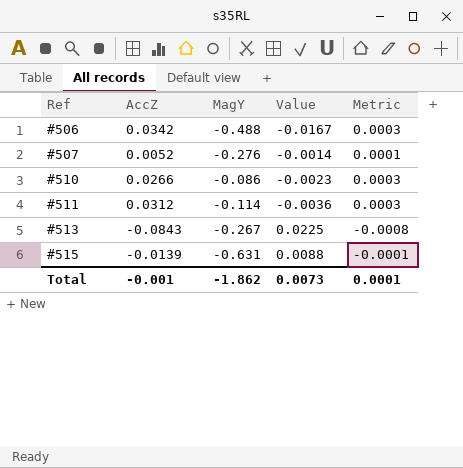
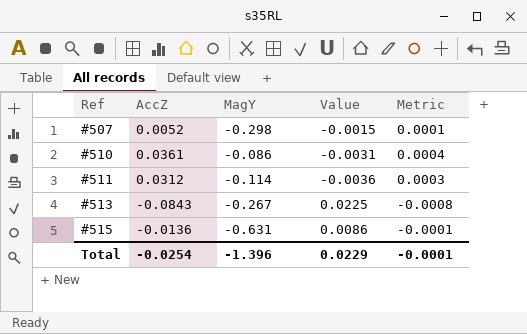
row #506: 0.0342 | -0.488 | -0.0167 | 0.0003 -> none
#507 | MagY: -0.276 -> -0.298
#507 | Value: -0.0014 -> -0.0015
#510 | AccZ: 0.0266 -> 0.0361
#510 | Value: -0.0023 -> -0.0031
#510 | Metric: 0.0003 -> 0.0004
#515 | AccZ: -0.0139 -> -0.0136
#515 | Value: 0.0088 -> 0.0086
Total | AccZ: -0.001 -> -0.0254
Total | MagY: -1.862 -> -1.396
Total | Value: 0.0073 -> 0.0229
Total | Metric: 0.0001 -> -0.0001

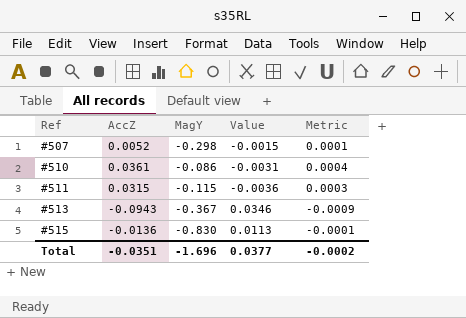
#511 | AccZ: 0.0312 -> 0.0315
#511 | MagY: -0.114 -> -0.115
#513 | AccZ: -0.0843 -> -0.0943
#513 | MagY: -0.267 -> -0.367
#513 | Value: 0.0225 -> 0.0346
#513 | Metric: -0.0008 -> -0.0009
#515 | MagY: -0.631 -> -0.830
#515 | Value: 0.0086 -> 0.0113
Total | AccZ: -0.0254 -> -0.0351
Total | MagY: -1.396 -> -1.696
Total | Value: 0.0229 -> 0.0377
Total | Metric: -0.0001 -> -0.0002

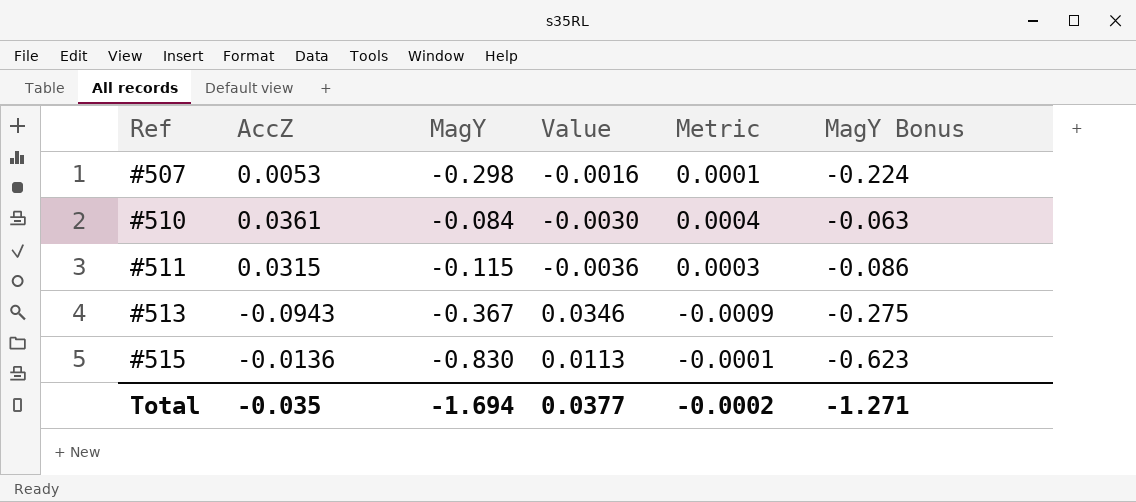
column MagY Bonus | formula: none -> [MagY] * 0.75
#507 | AccZ: 0.0052 -> 0.0053
#507 | Value: -0.0015 -> -0.0016
#510 | MagY: -0.086 -> -0.084
#510 | Value: -0.0031 -> -0.0030
Total | AccZ: -0.0351 -> -0.035
Total | MagY: -1.696 -> -1.694

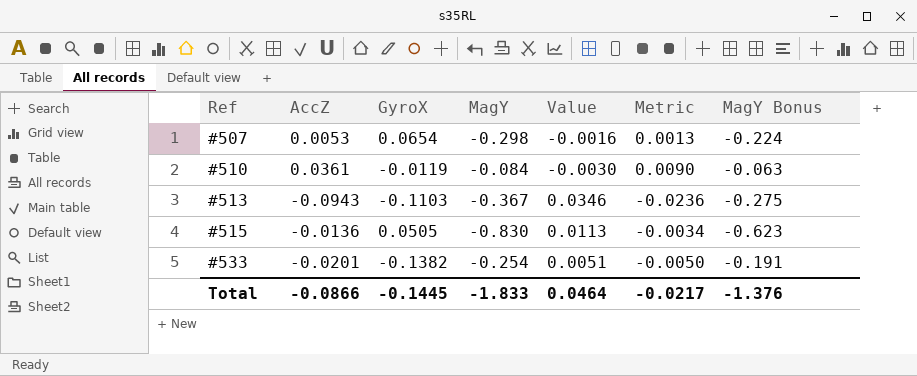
column GyroX | position: none -> 3
column Metric | formula: [AccZ] * 0.01 -> [AccZ] * 0.25
row #511: 0.0315 | -0.115 | -0.0036 | 0.0003 | -0.086 -> none
row #533: none -> -0.0201 | -0.1382 | -0.254 | 0.0051 | -0.0050 | -0.191
Total | AccZ: -0.035 -> -0.0866
Total | MagY: -1.694 -> -1.833
Total | Value: 0.0377 -> 0.0464
Total | Metric: -0.0002 -> -0.0217
Total | MagY Bonus: -1.271 -> -1.376

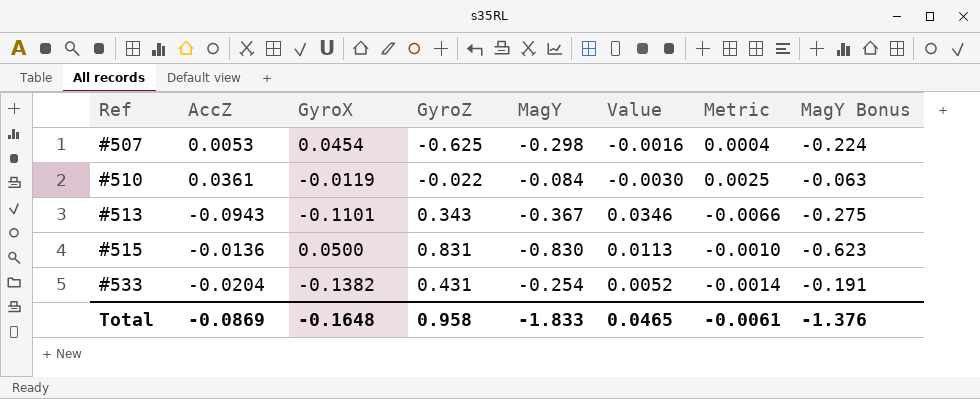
column GyroZ | position: none -> 4
column Metric | formula: [AccZ] * 0.25 -> [AccZ] * 0.07
#507 | GyroX: 0.0654 -> 0.0454
#513 | GyroX: -0.1103 -> -0.1101
#515 | GyroX: 0.0505 -> 0.0500
#533 | AccZ: -0.0201 -> -0.0204
#533 | Value: 0.0051 -> 0.0052
Total | AccZ: -0.0866 -> -0.0869
Total | GyroX: -0.1445 -> -0.1648
Total | Value: 0.0464 -> 0.0465
Total | Metric: -0.0217 -> -0.0061

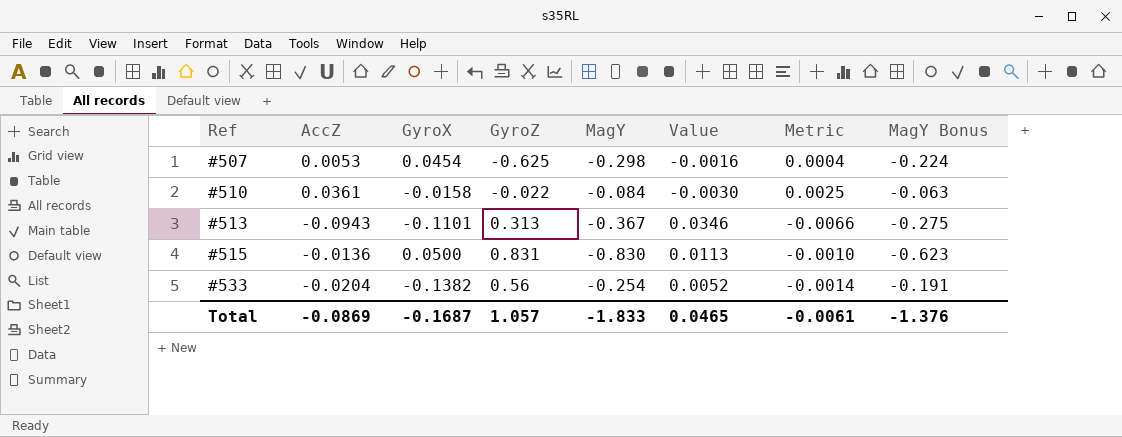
#510 | GyroX: -0.0119 -> -0.0158
#513 | GyroZ: 0.343 -> 0.313
#533 | GyroZ: 0.431 -> 0.56
Total | GyroX: -0.1648 -> -0.1687
Total | GyroZ: 0.958 -> 1.057

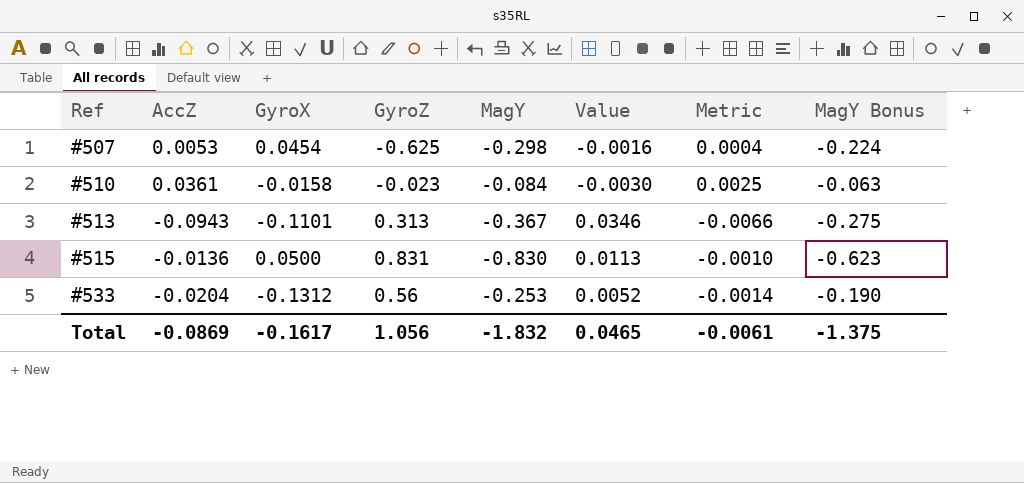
#510 | GyroZ: -0.022 -> -0.023
#533 | GyroX: -0.1382 -> -0.1312
#533 | MagY: -0.254 -> -0.253
#533 | MagY Bonus: -0.191 -> -0.190
Total | GyroX: -0.1687 -> -0.1617
Total | GyroZ: 1.057 -> 1.056
Total | MagY: -1.833 -> -1.832
Total | MagY Bonus: -1.376 -> -1.375

